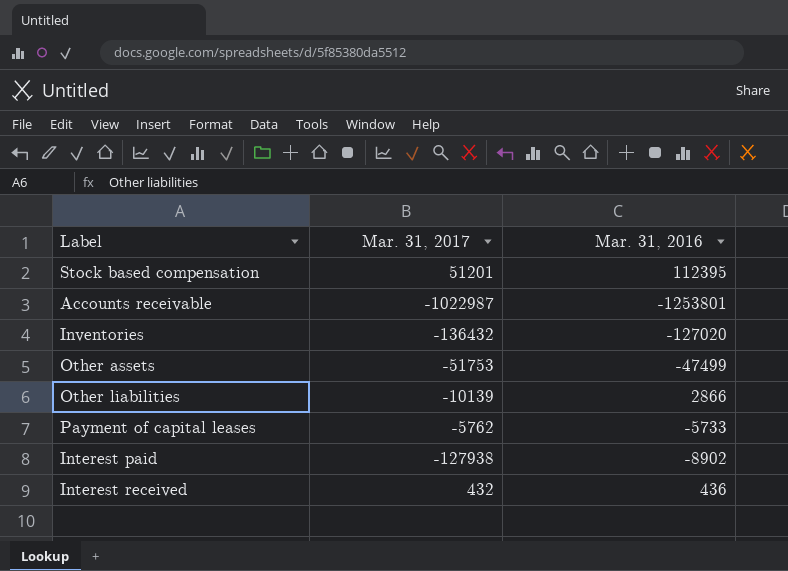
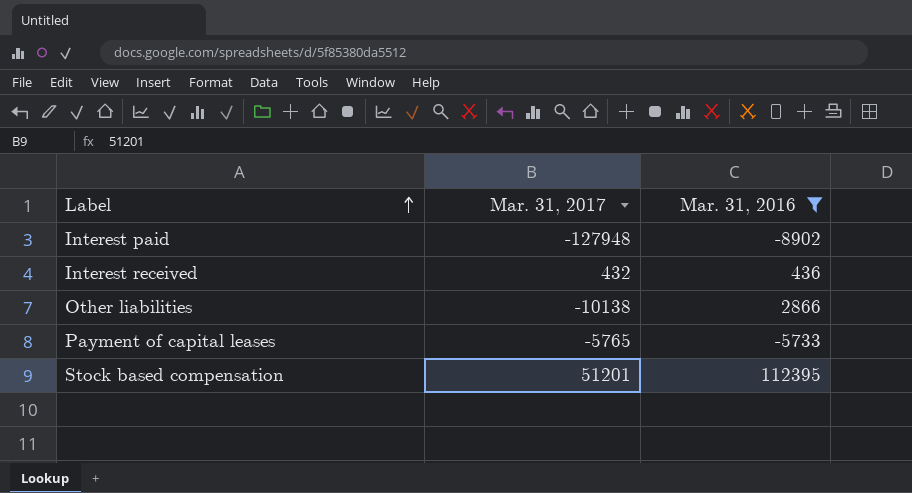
filter: none -> Mar. 31, 2016 >= -8902
row order: none -> Label ascending
Interest paid | Mar. 31, 2017: -127938 -> -127948
Other liabilities | Mar. 31, 2017: -10139 -> -10138
Payment of capital leases | Mar. 31, 2017: -5762 -> -5765

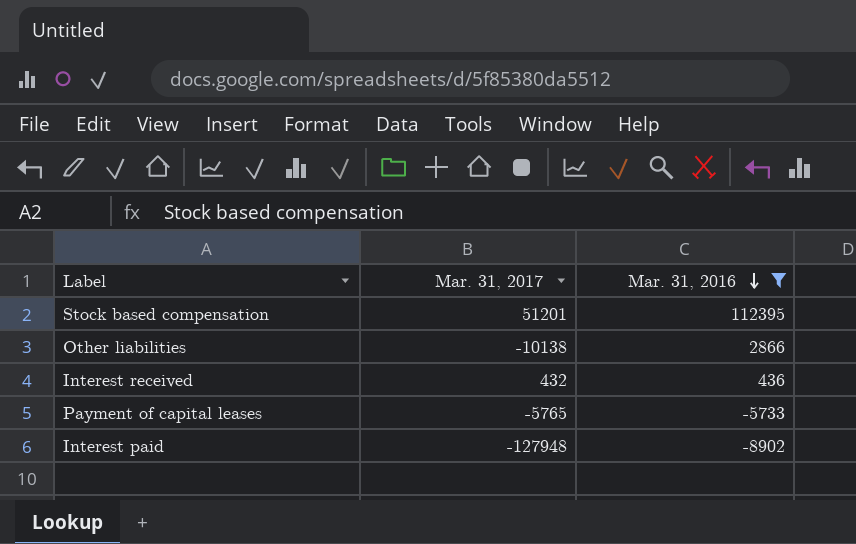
row order: Label ascending -> Mar. 31, 2016 descending

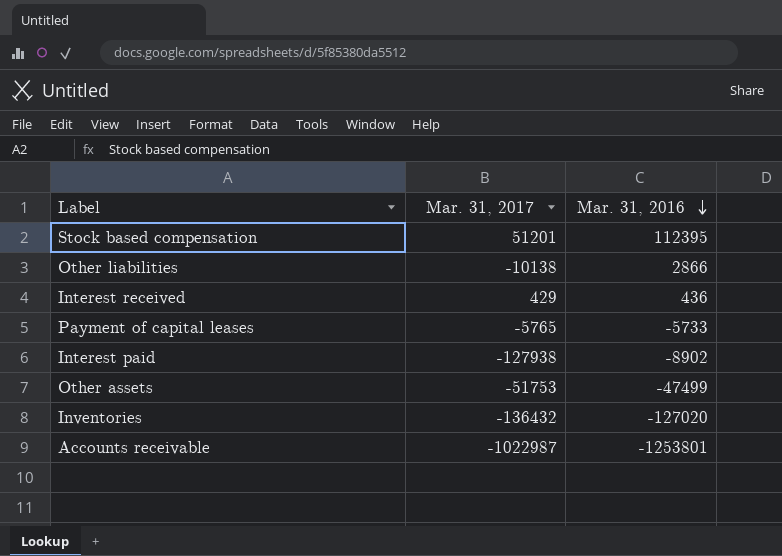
filter: Mar. 31, 2016 >= -8902 -> none
Interest received | Mar. 31, 2017: 432 -> 429
Interest paid | Mar. 31, 2017: -127948 -> -127938

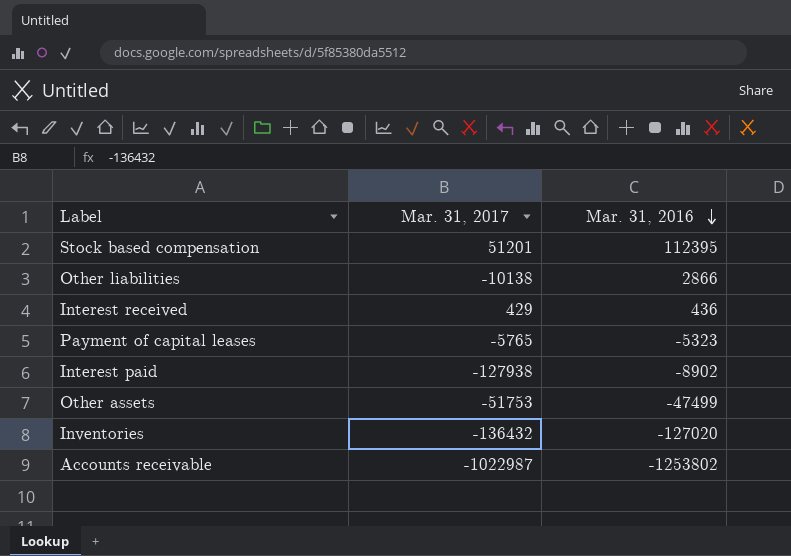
Payment of capital leases | Mar. 31, 2016: -5733 -> -5323
Accounts receivable | Mar. 31, 2016: -1253801 -> -1253802

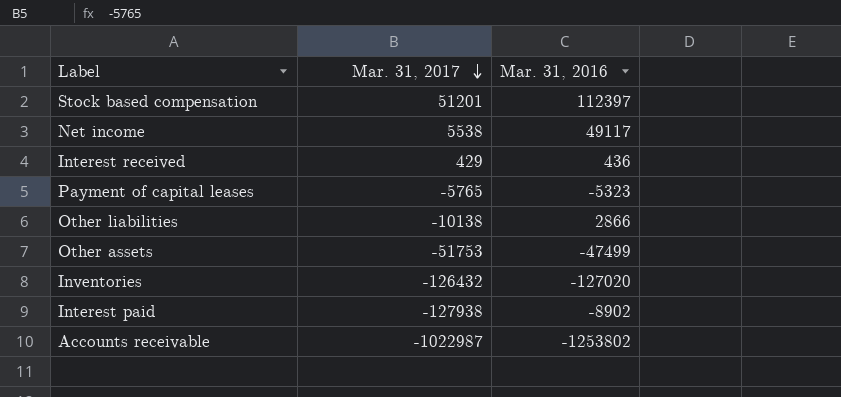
row order: Mar. 31, 2016 descending -> Mar. 31, 2017 descending
Stock based compensation | Mar. 31, 2016: 112395 -> 112397
row Net income: none -> 5538 | 49117
Inventories | Mar. 31, 2017: -136432 -> -126432

